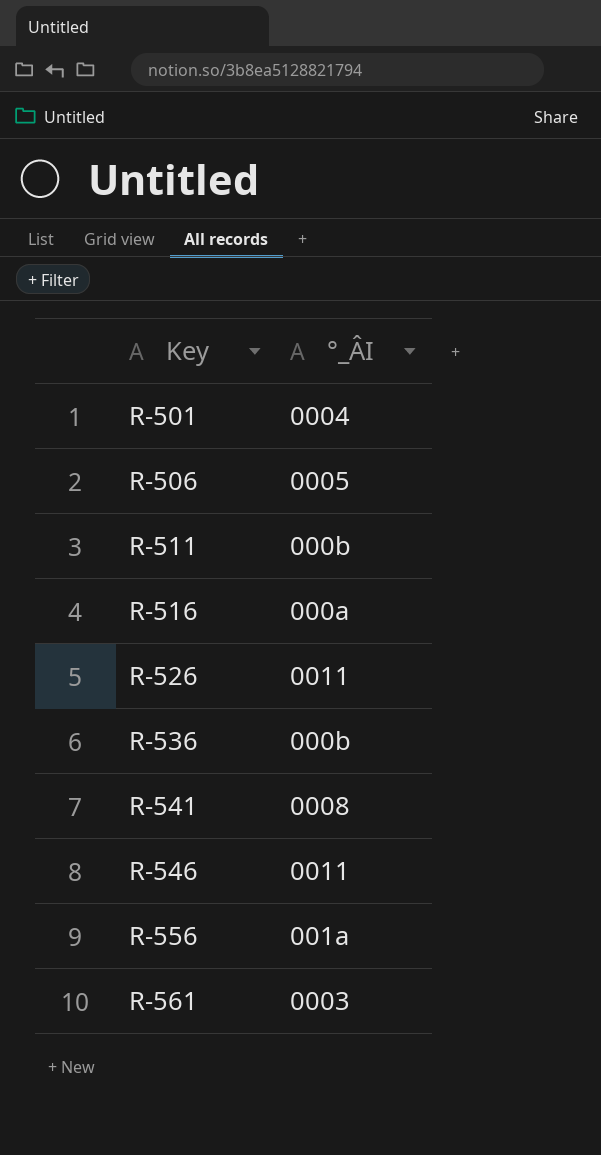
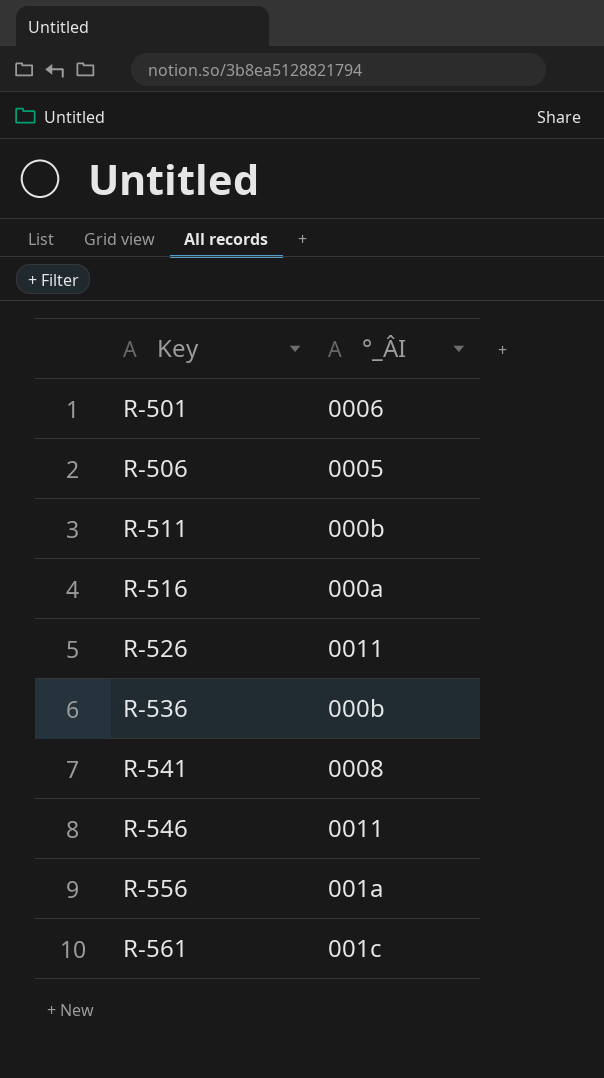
R-501 | °_ÂI: 0004 -> 0006
R-561 | °_ÂI: 0003 -> 001c

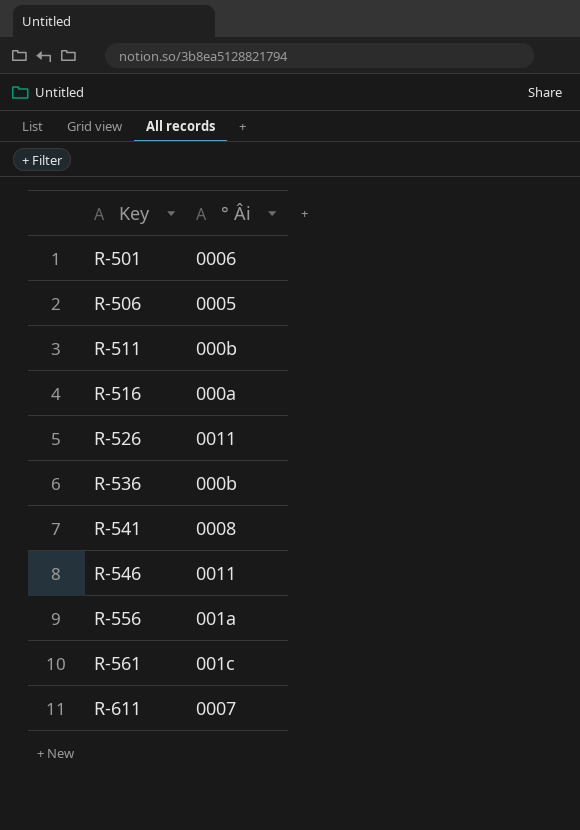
column name: °_ÂI -> ° Âi
row R-611: none -> 0007

